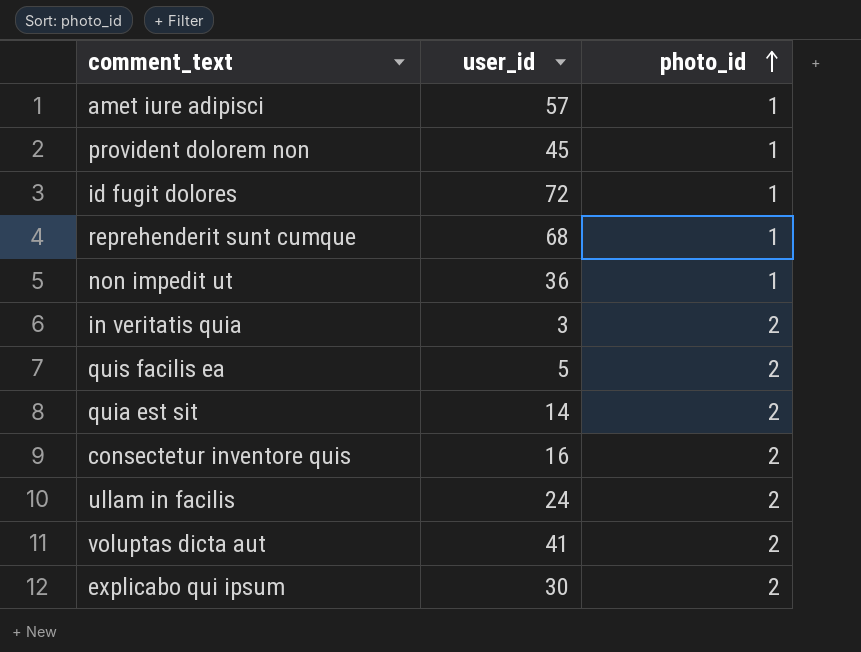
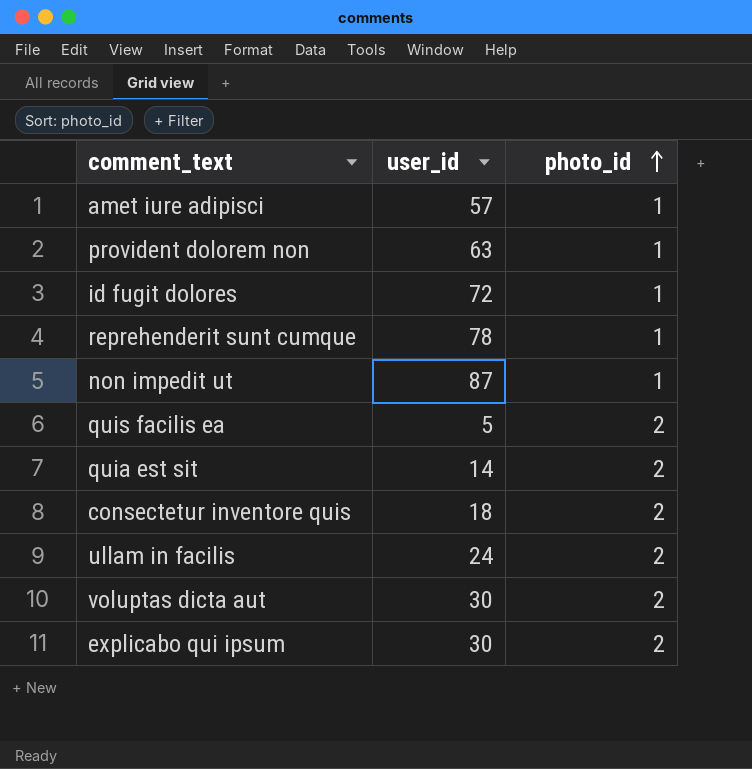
row in veritatis quia: 3 | 2 -> none
provident dolorem non | user_id: 45 -> 63
reprehenderit sunt cumque | user_id: 68 -> 78
non impedit ut | user_id: 36 -> 87
consectetur inventore quis | user_id: 16 -> 18
voluptas dicta aut | user_id: 41 -> 30

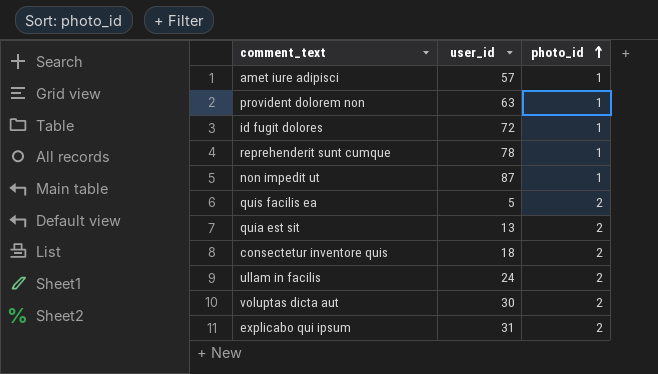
quia est sit | user_id: 14 -> 13
explicabo qui ipsum | user_id: 30 -> 31

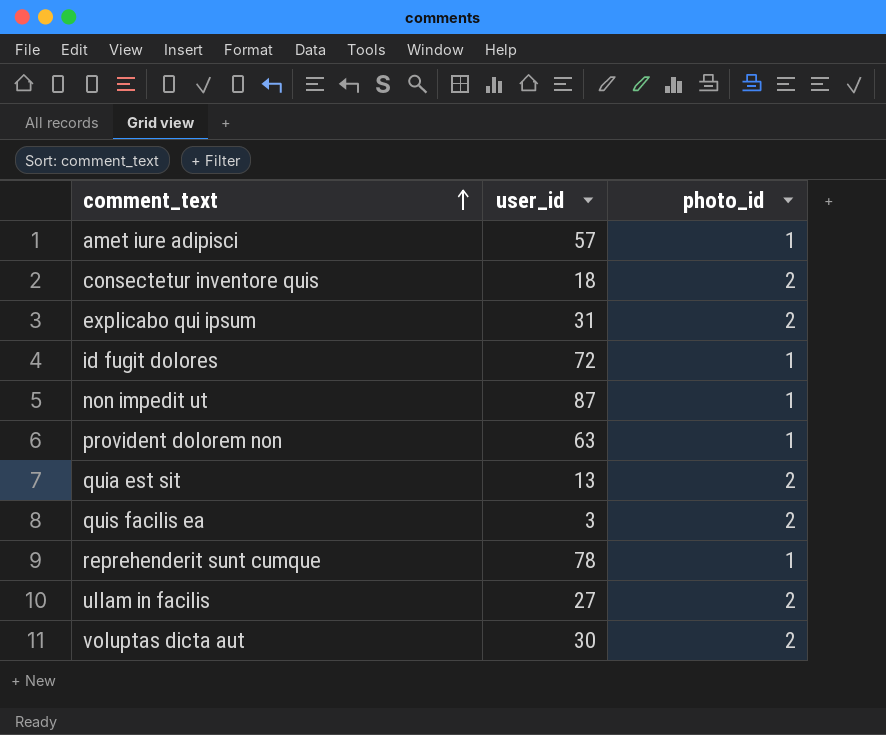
row order: photo_id ascending -> comment_text ascending
quis facilis ea | user_id: 5 -> 3
ullam in facilis | user_id: 24 -> 27

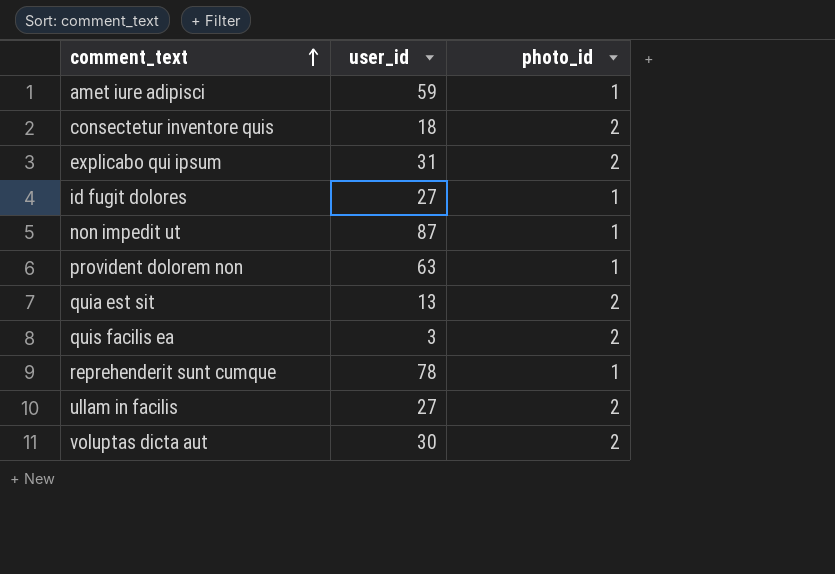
amet iure adipisci | user_id: 57 -> 59
id fugit dolores | user_id: 72 -> 27

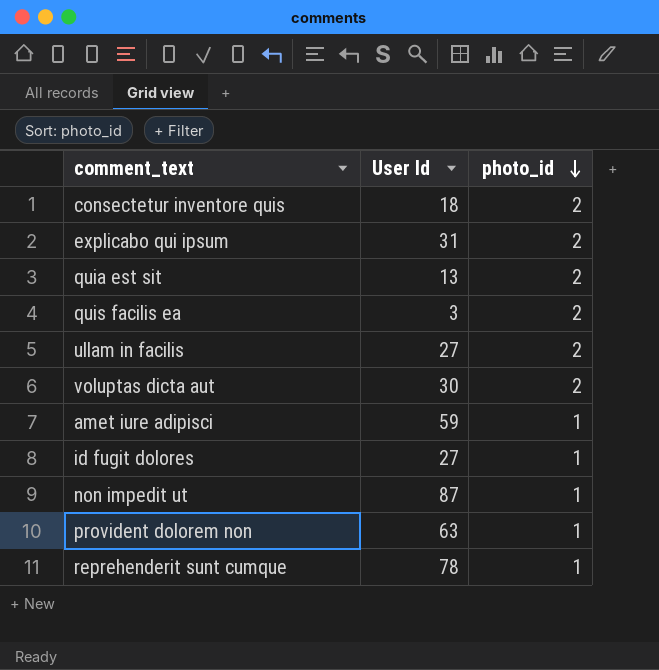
row order: comment_text ascending -> photo_id descending
column name: user_id -> User Id

